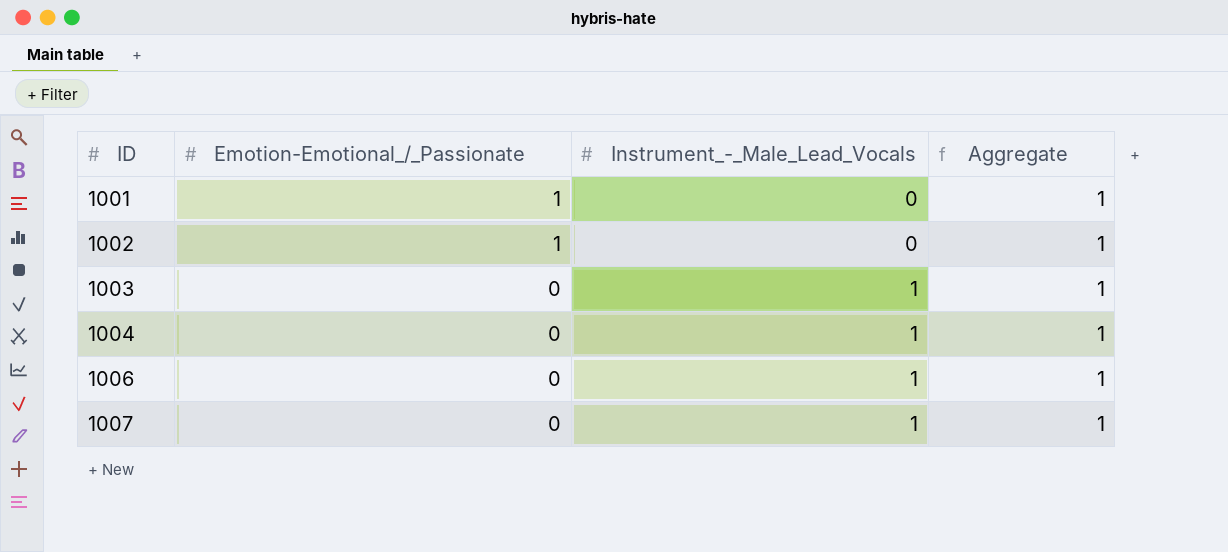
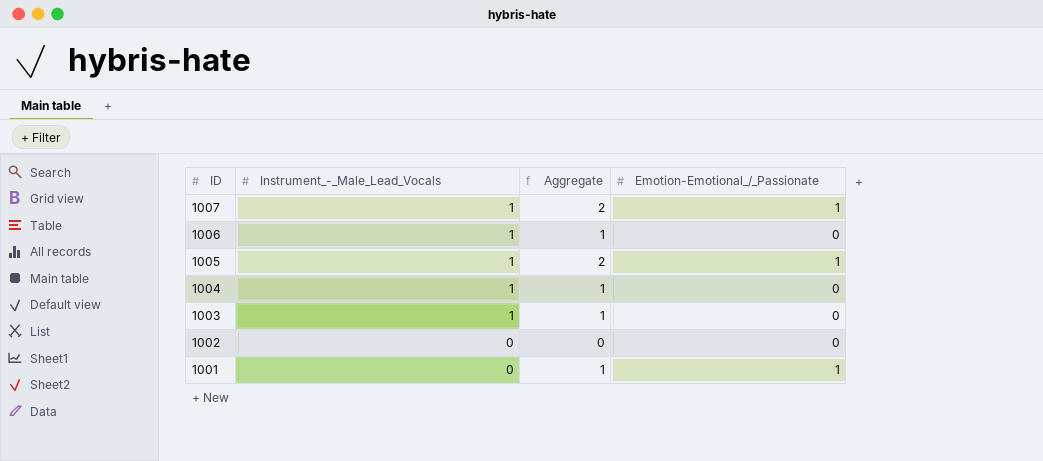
row order: ID ascending -> ID descending
column Emotion-Emotional_/_Passionate | position: 2 -> 4
1007 | Aggregate: 1 -> 2
1007 | Emotion-Emotional_/_Passionate: 0 -> 1
row 1005: none -> 1 | 2 | 1
1002 | Aggregate: 1 -> 0
1002 | Emotion-Emotional_/_Passionate: 1 -> 0

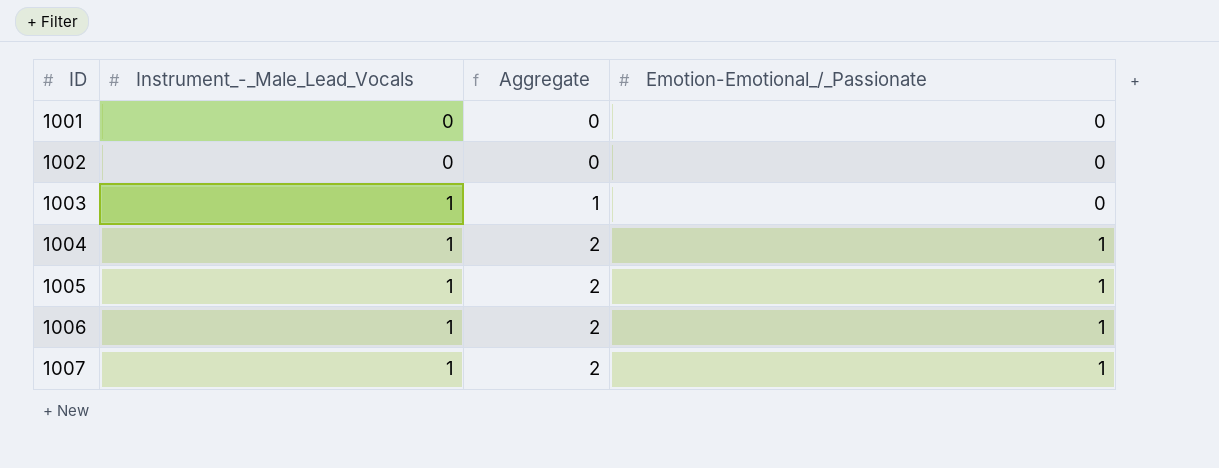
row order: ID descending -> ID ascending
1001 | Aggregate: 1 -> 0
1001 | Emotion-Emotional_/_Passionate: 1 -> 0
1004 | Aggregate: 1 -> 2
1004 | Emotion-Emotional_/_Passionate: 0 -> 1
1006 | Aggregate: 1 -> 2
1006 | Emotion-Emotional_/_Passionate: 0 -> 1

